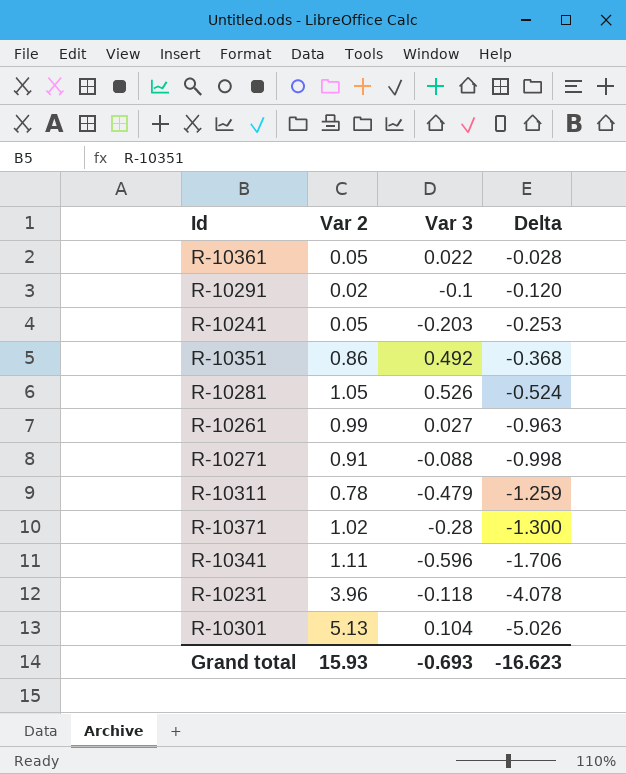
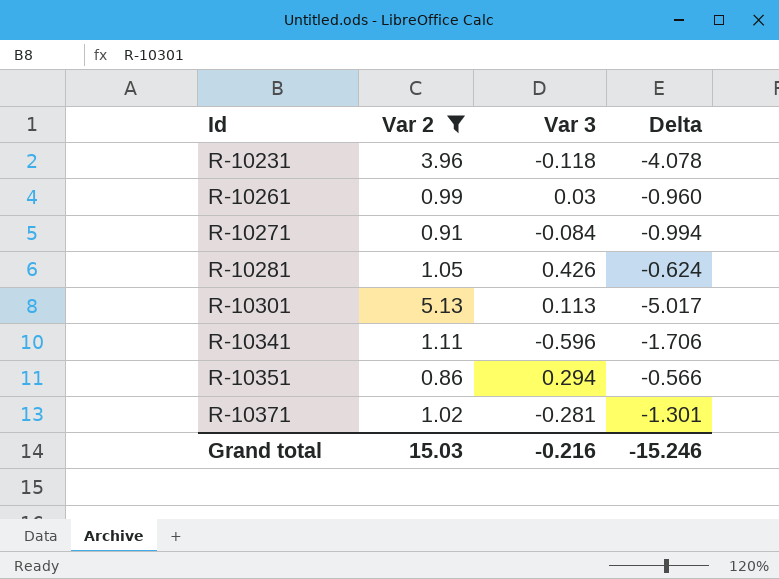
filter: none -> Var 2 >= 0.86
row order: Delta descending -> Id ascending
R-10261 | Var 3: 0.027 -> 0.03
R-10261 | Delta: -0.963 -> -0.960
R-10271 | Var 3: -0.088 -> -0.084
R-10271 | Delta: -0.998 -> -0.994
R-10281 | Var 3: 0.526 -> 0.426
R-10281 | Delta: -0.524 -> -0.624
R-10301 | Var 3: 0.104 -> 0.113
R-10301 | Delta: -5.026 -> -5.017
R-10351 | Var 3: 0.492 -> 0.294
R-10351 | Delta: -0.368 -> -0.566
R-10371 | Var 3: -0.28 -> -0.281
R-10371 | Delta: -1.300 -> -1.301
Grand total | Var 2: 15.93 -> 15.03
Grand total | Var 3: -0.693 -> -0.216
Grand total | Delta: -16.623 -> -15.246

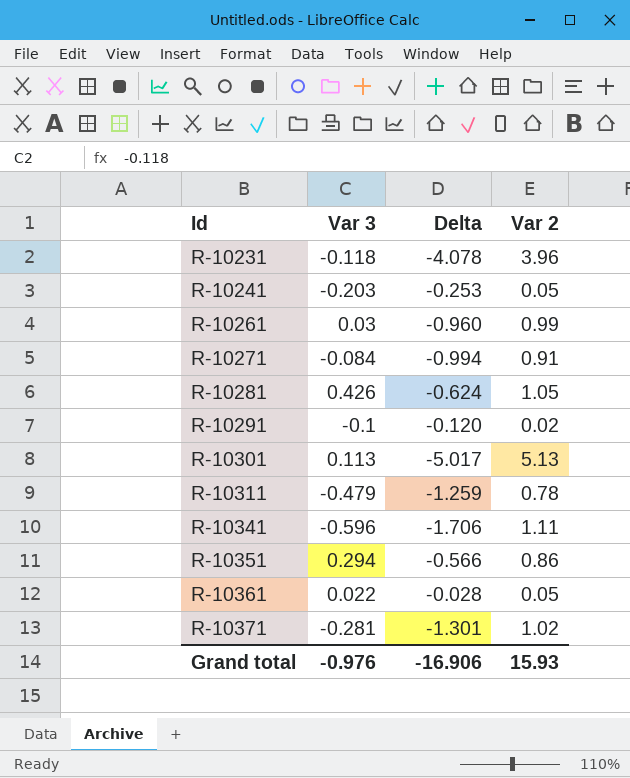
filter: Var 2 >= 0.86 -> none
column Var 2 | position: 2 -> 4
Grand total | Var 3: -0.216 -> -0.976
Grand total | Delta: -15.246 -> -16.906
Grand total | Var 2: 15.03 -> 15.93

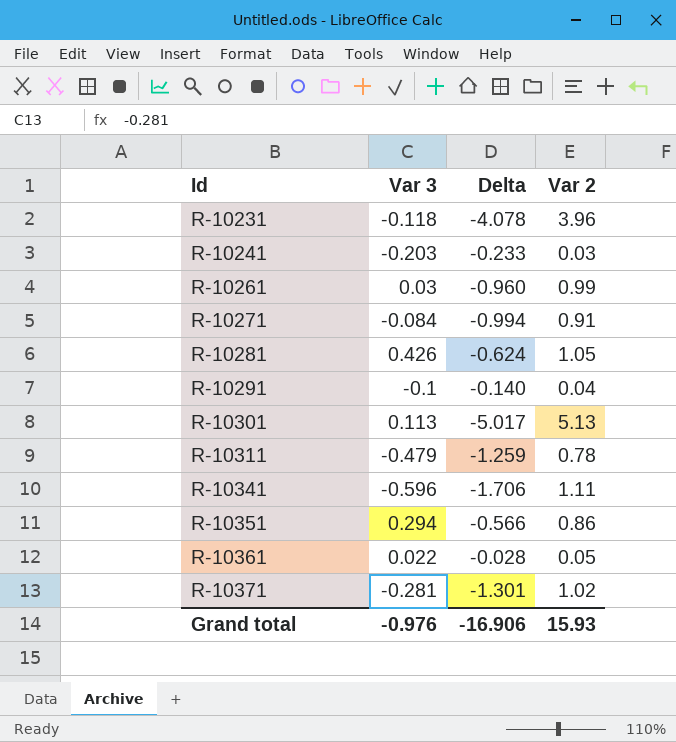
R-10241 | Delta: -0.253 -> -0.233
R-10241 | Var 2: 0.05 -> 0.03
R-10291 | Delta: -0.120 -> -0.140
R-10291 | Var 2: 0.02 -> 0.04

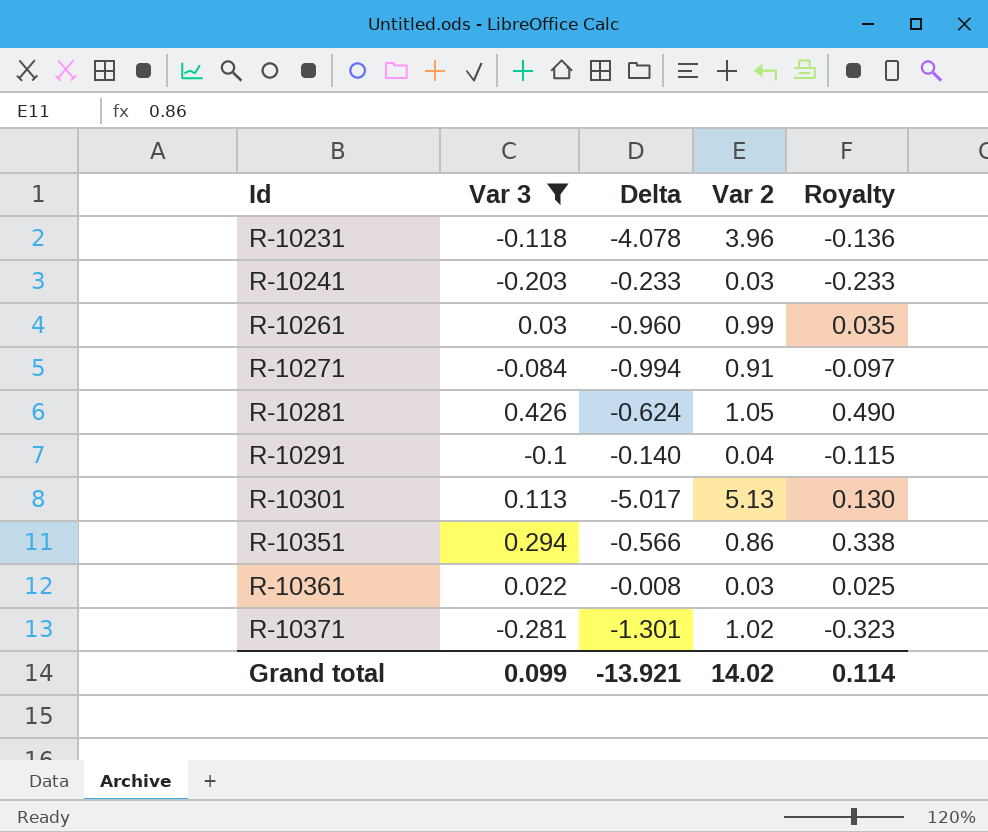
filter: none -> Var 3 >= -0.281
column Royalty | formula: none -> [Var 3] * 1.15
R-10361 | Delta: -0.028 -> -0.008
R-10361 | Var 2: 0.05 -> 0.03
Grand total | Var 3: -0.976 -> 0.099
Grand total | Delta: -16.906 -> -13.921
Grand total | Var 2: 15.93 -> 14.02

